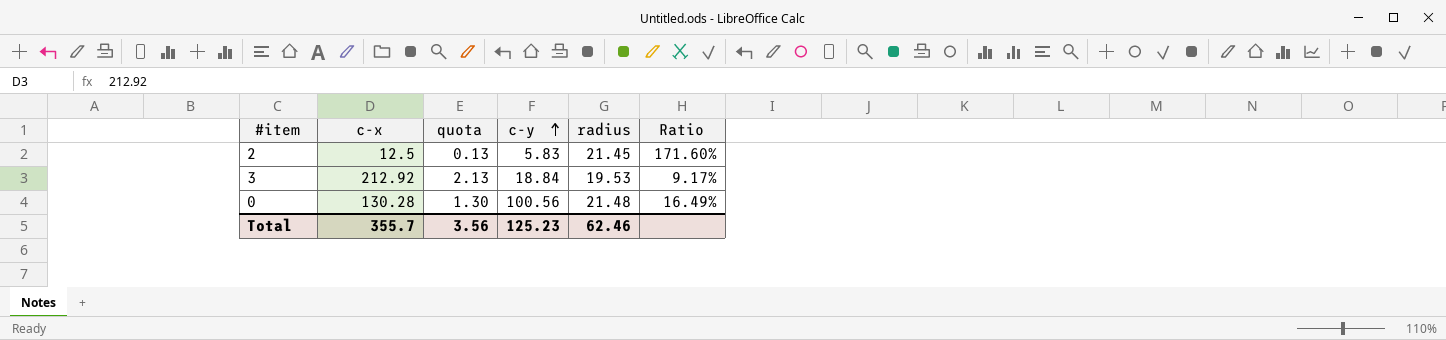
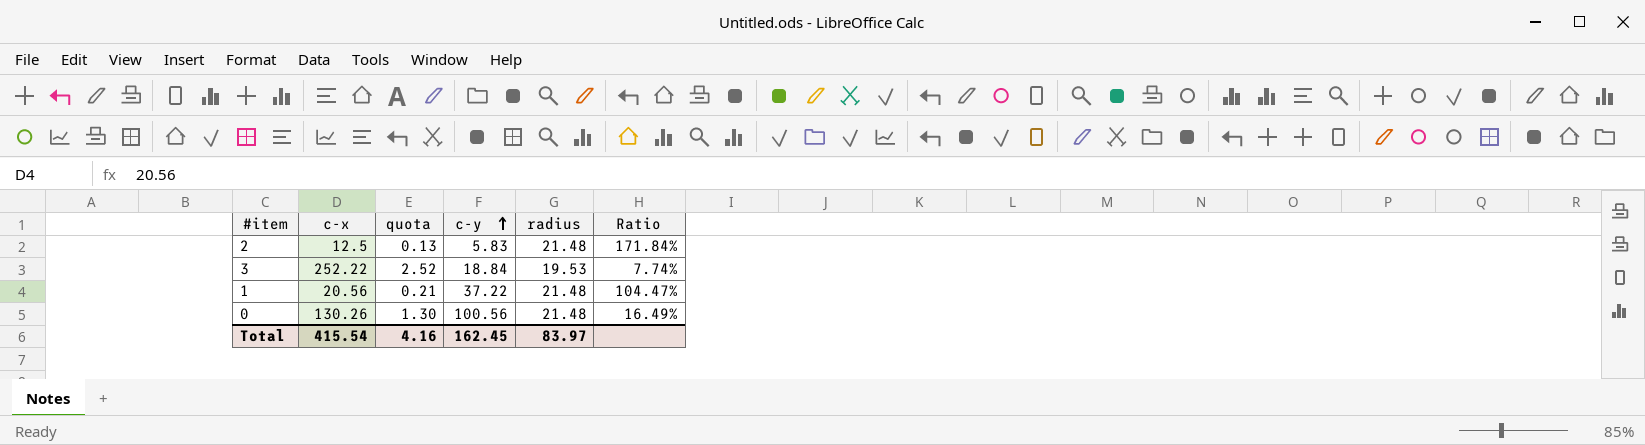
2 | radius: 21.45 -> 21.48
2 | Ratio: 171.60% -> 171.84%
3 | c-x: 212.92 -> 252.22
3 | quota: 2.13 -> 2.52
3 | Ratio: 9.17% -> 7.74%
row 1: none -> 20.56 | 0.21 | 37.22 | 21.48 | 104.47%
0 | c-x: 130.28 -> 130.26
Total | c-x: 355.7 -> 415.54
Total | quota: 3.56 -> 4.16
Total | c-y: 125.23 -> 162.45
Total | radius: 62.46 -> 83.97

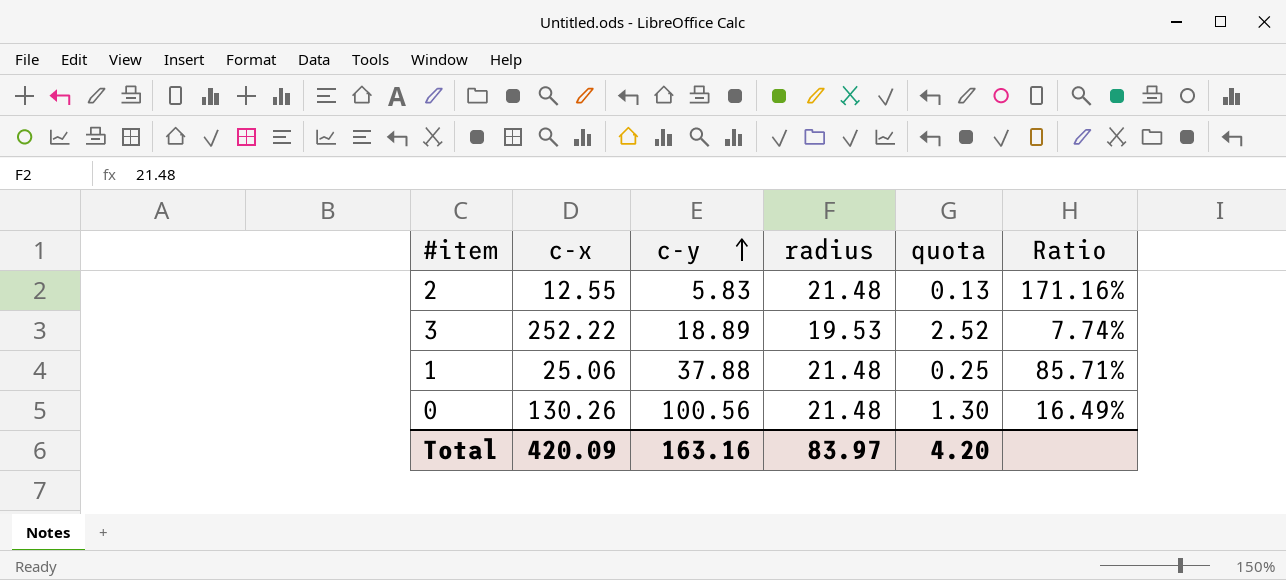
column quota | position: 3 -> 5
2 | c-x: 12.5 -> 12.55
2 | Ratio: 171.84% -> 171.16%
3 | c-y: 18.84 -> 18.89
1 | c-x: 20.56 -> 25.06
1 | c-y: 37.22 -> 37.88
1 | quota: 0.21 -> 0.25
1 | Ratio: 104.47% -> 85.71%
Total | c-x: 415.54 -> 420.09
Total | c-y: 162.45 -> 163.16
Total | quota: 4.16 -> 4.20

